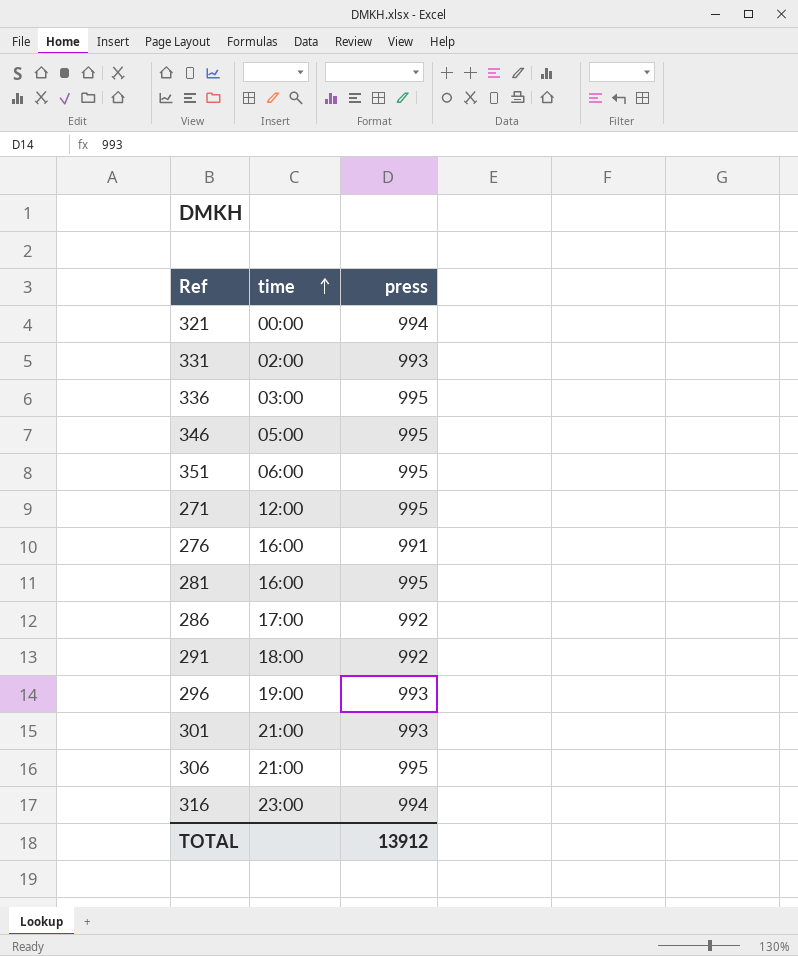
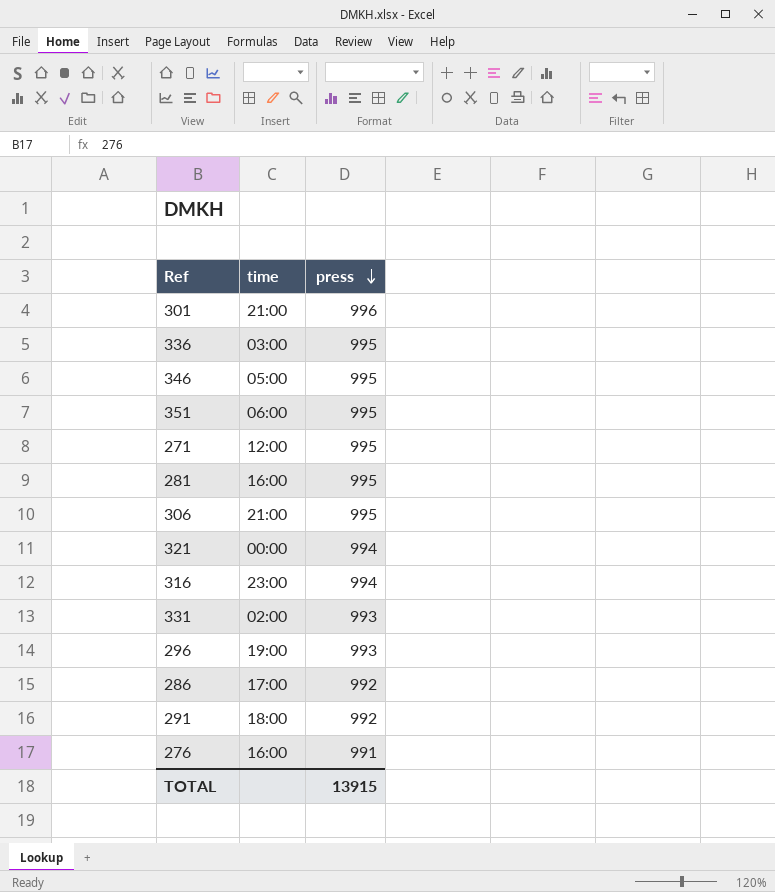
row order: time ascending -> press descending
301 | press: 993 -> 996
TOTAL | press: 13912 -> 13915

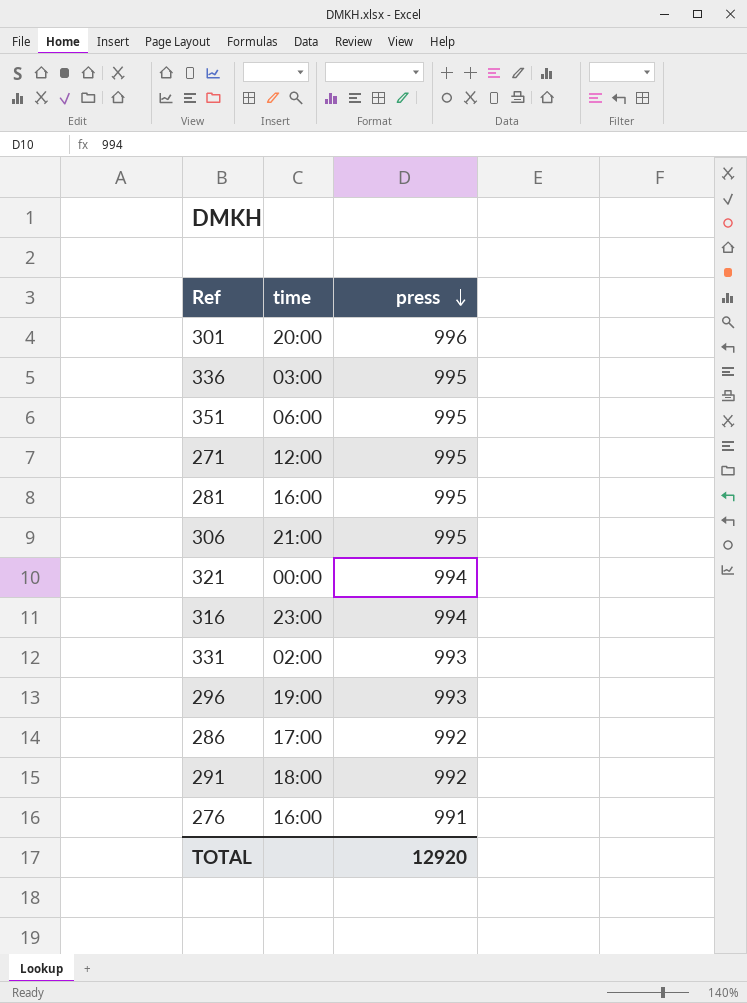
row 346: 05:00 | 995 -> none
301 | time: 21:00 -> 20:00
TOTAL | press: 13915 -> 12920

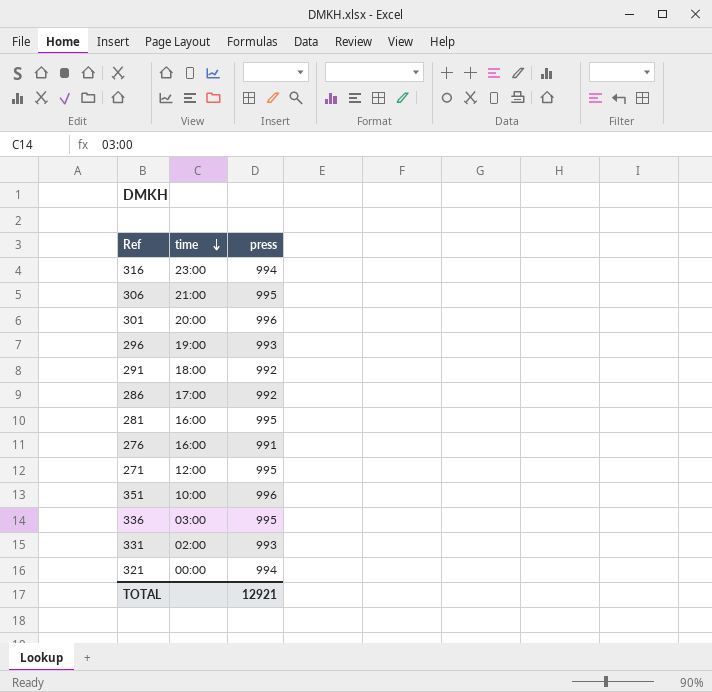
row order: press descending -> time descending
351 | time: 06:00 -> 10:00
351 | press: 995 -> 996
TOTAL | press: 12920 -> 12921

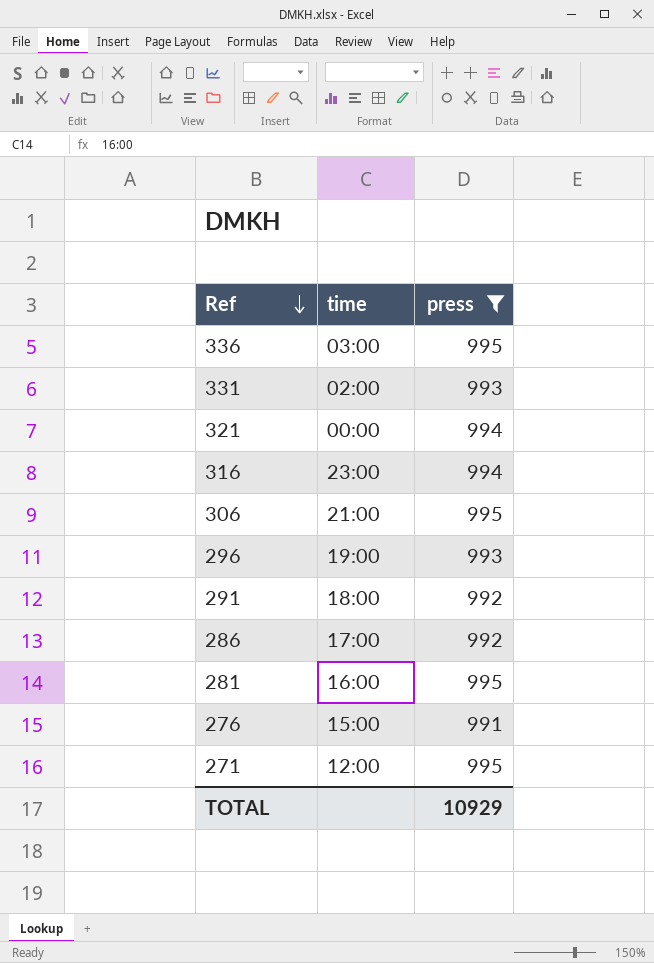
filter: none -> press != 996
row order: time descending -> Ref descending
276 | time: 16:00 -> 15:00
TOTAL | press: 12921 -> 10929

